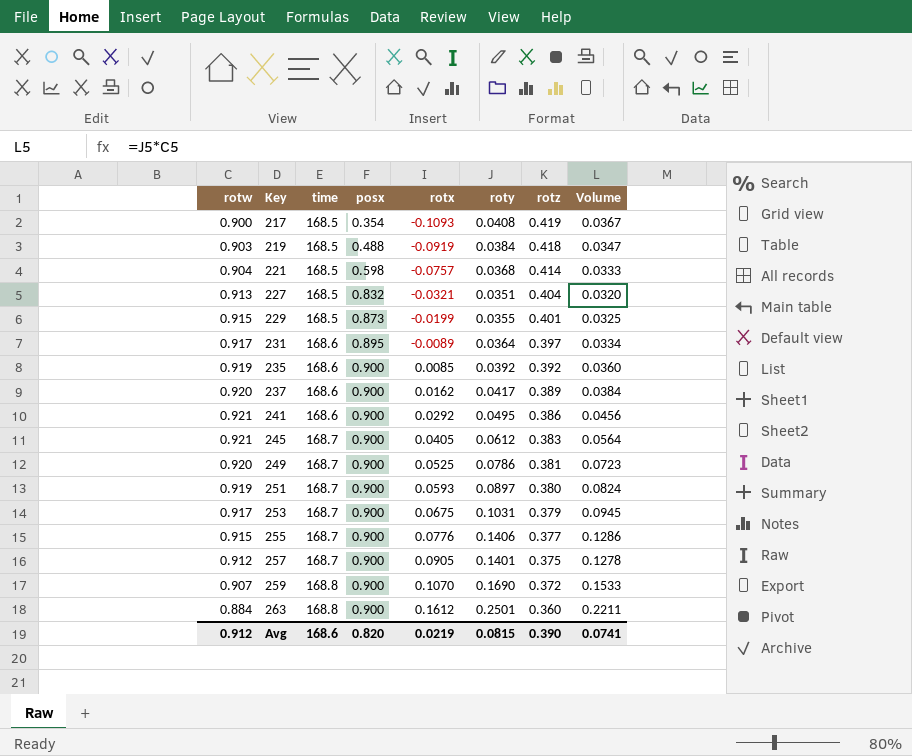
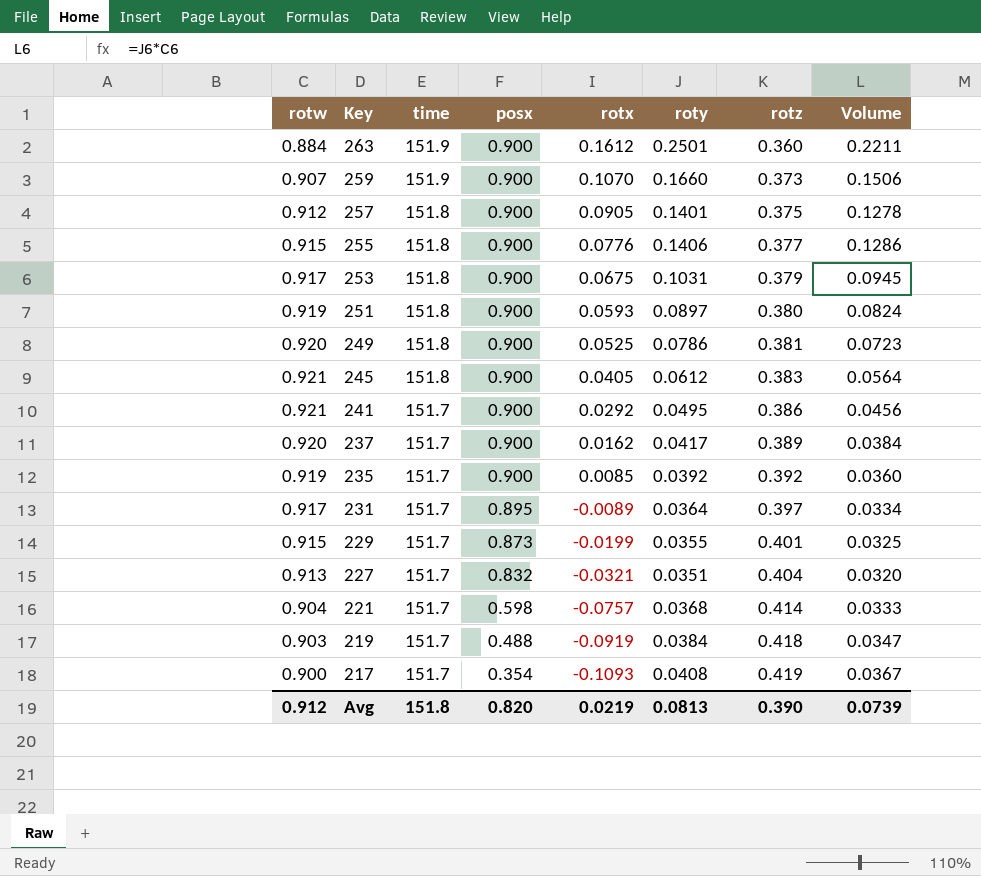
row order: Key ascending -> Key descending
263 | time: 168.8 -> 151.9
259 | time: 168.8 -> 151.9
259 | roty: 0.1690 -> 0.1660
259 | rotz: 0.372 -> 0.373
259 | Volume: 0.1533 -> 0.1506
257 | time: 168.7 -> 151.8
255 | time: 168.7 -> 151.8
253 | time: 168.7 -> 151.8
251 | time: 168.7 -> 151.8
249 | time: 168.7 -> 151.8
245 | time: 168.7 -> 151.8
241 | time: 168.6 -> 151.7
237 | time: 168.6 -> 151.7
235 | time: 168.6 -> 151.7
231 | time: 168.6 -> 151.7
229 | time: 168.5 -> 151.7
227 | time: 168.5 -> 151.7
221 | time: 168.5 -> 151.7
219 | time: 168.5 -> 151.7
217 | time: 168.5 -> 151.7
Avg | time: 168.6 -> 151.8
Avg | roty: 0.0815 -> 0.0813
Avg | Volume: 0.0741 -> 0.0739

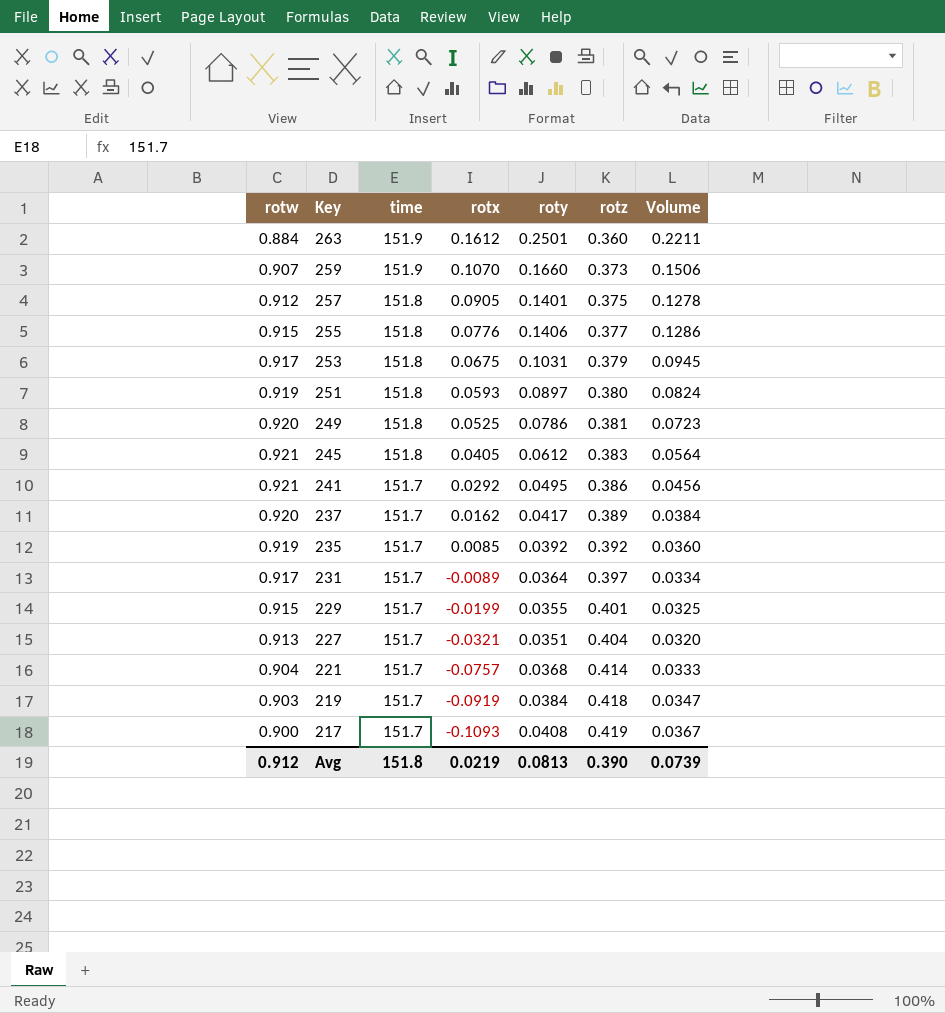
column posx | position: 4 -> none

